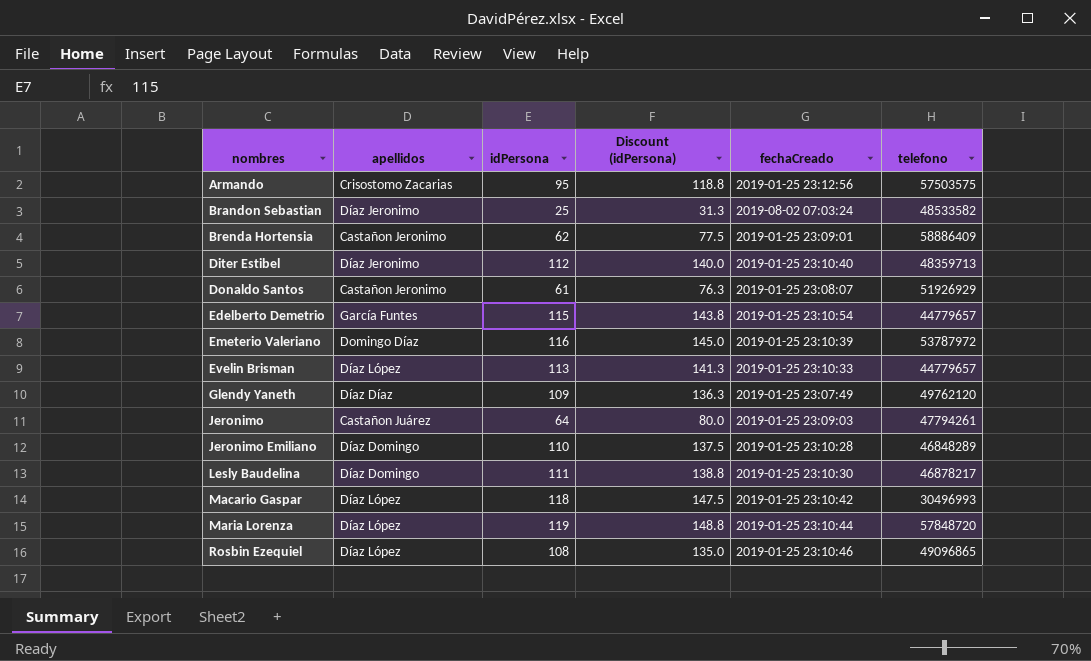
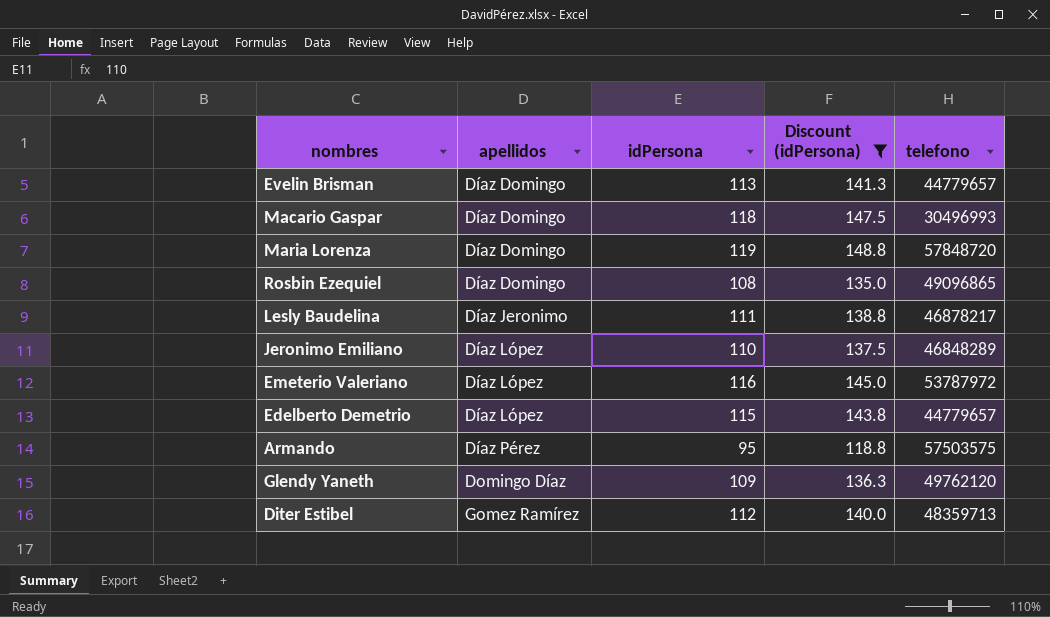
filter: none -> Discount (idPersona) >= 118.8
row order: nombres ascending -> apellidos ascending
column fechaCreado | position: 5 -> none
Evelin Brisman | apellidos: Díaz López -> Díaz Domingo
Macario Gaspar | apellidos: Díaz López -> Díaz Domingo
Maria Lorenza | apellidos: Díaz López -> Díaz Domingo
Rosbin Ezequiel | apellidos: Díaz López -> Díaz Domingo
Lesly Baudelina | apellidos: Díaz Domingo -> Díaz Jeronimo
Jeronimo Emiliano | apellidos: Díaz Domingo -> Díaz López
Emeterio Valeriano | apellidos: Domingo Díaz -> Díaz López
Edelberto Demetrio | apellidos: García Funtes -> Díaz López
Armando | apellidos: Crisostomo Zacarias -> Díaz Pérez
Glendy Yaneth | apellidos: Díaz Díaz -> Domingo Díaz
Diter Estibel | apellidos: Díaz Jeronimo -> Gomez Ramírez

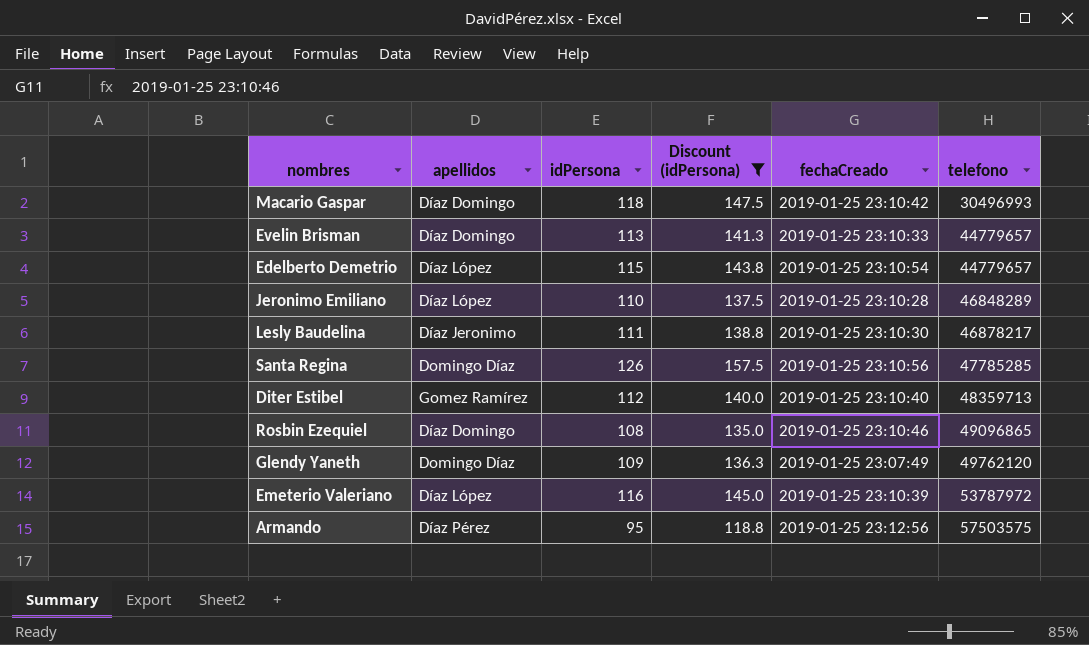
row order: apellidos ascending -> telefono ascending
column fechaCreado | position: none -> 5
row Maria Lorenza: Díaz Domingo | 119 | 148.8 | 57848720 -> none
row Santa Regina: none -> Domingo Díaz | 126 | 157.5 | 2019-01-25 23:10:56 | 47785285

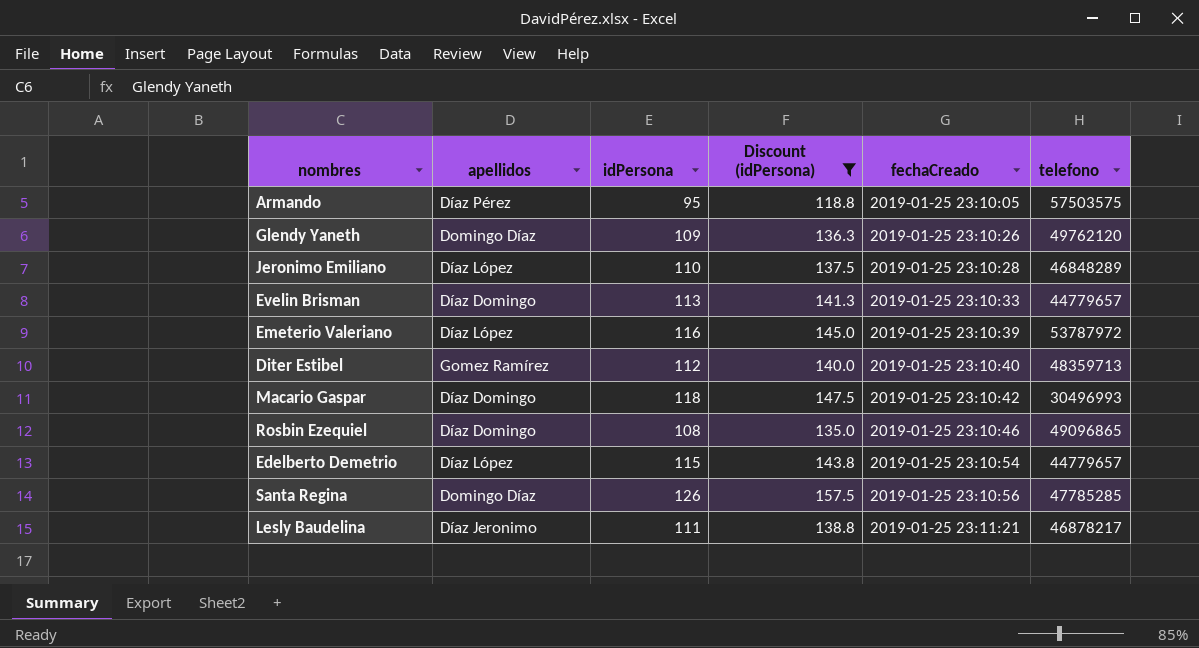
row order: telefono ascending -> fechaCreado ascending
Armando | fechaCreado: 2019-01-25 23:12:56 -> 2019-01-25 23:10:05
Glendy Yaneth | fechaCreado: 2019-01-25 23:07:49 -> 2019-01-25 23:10:26
Lesly Baudelina | fechaCreado: 2019-01-25 23:10:30 -> 2019-01-25 23:11:21

